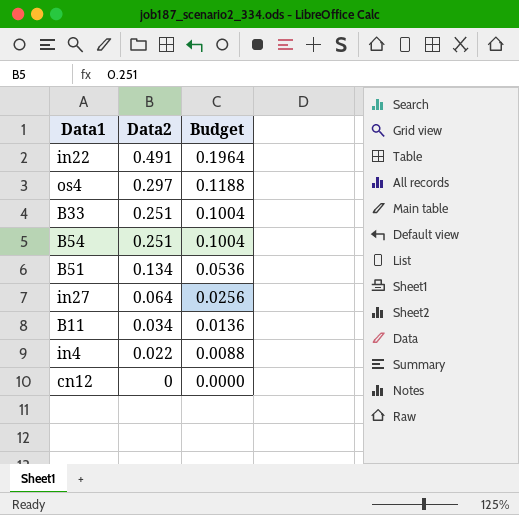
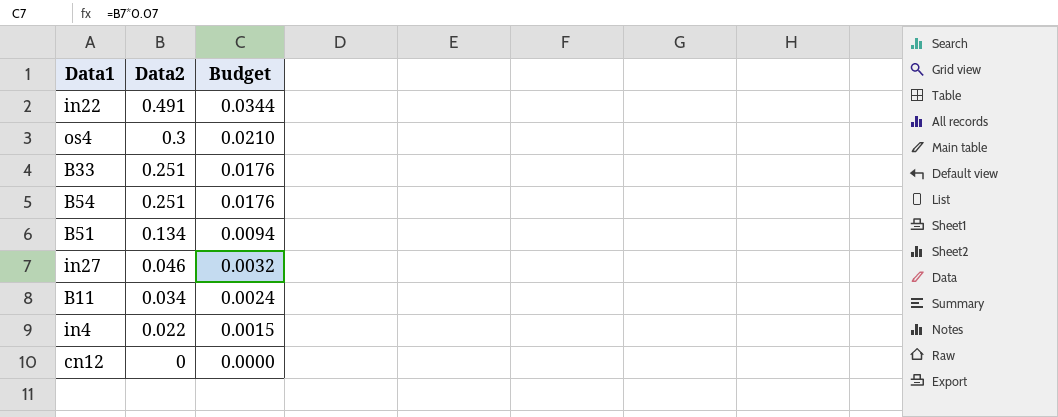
column Budget | formula: [Data2] * 0.4 -> [Data2] * 0.07
os4 | Data2: 0.297 -> 0.3
in27 | Data2: 0.064 -> 0.046

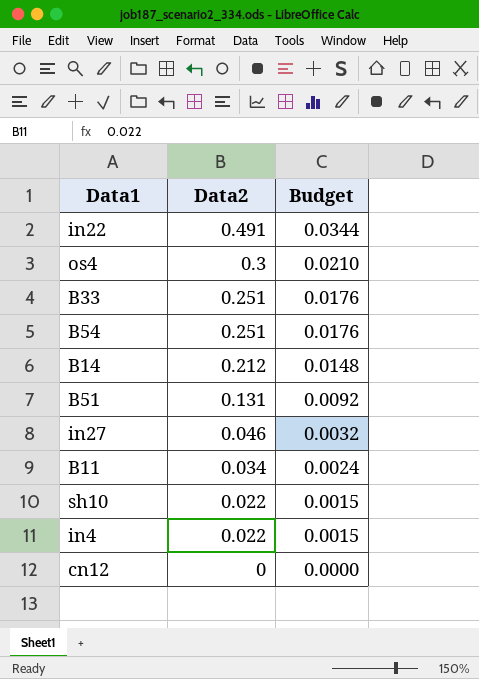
row B14: none -> 0.212 | 0.0148
B51 | Data2: 0.134 -> 0.131
B51 | Budget: 0.0094 -> 0.0092
row sh10: none -> 0.022 | 0.0015

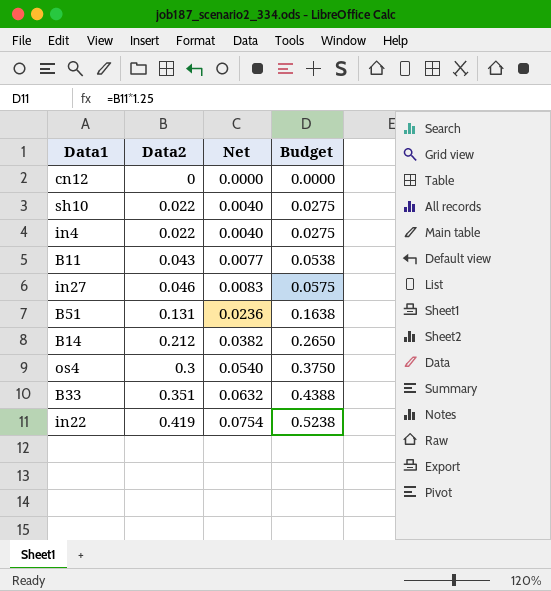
row order: Data2 descending -> Data2 ascending
column Net | formula: none -> [Data2] * 0.18
column Budget | formula: [Data2] * 0.07 -> [Data2] * 1.25
row B54: 0.251 | 0.0176 -> none
B11 | Data2: 0.034 -> 0.043
B33 | Data2: 0.251 -> 0.351
in22 | Data2: 0.491 -> 0.419

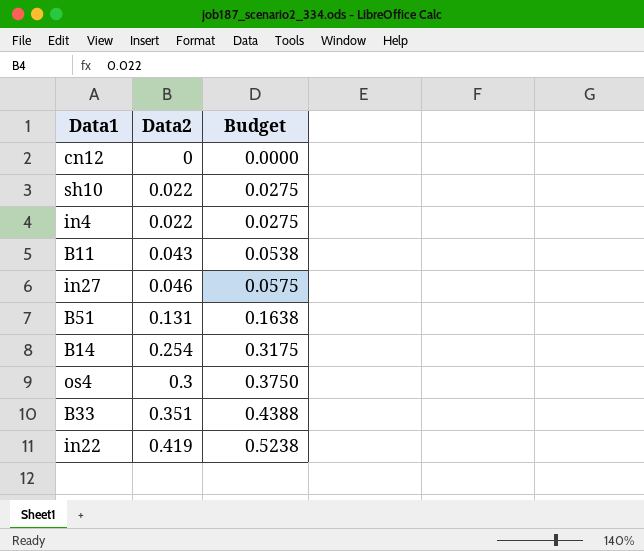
column Net | formula: [Data2] * 0.18 -> none
B14 | Data2: 0.212 -> 0.254
B14 | Budget: 0.2650 -> 0.3175

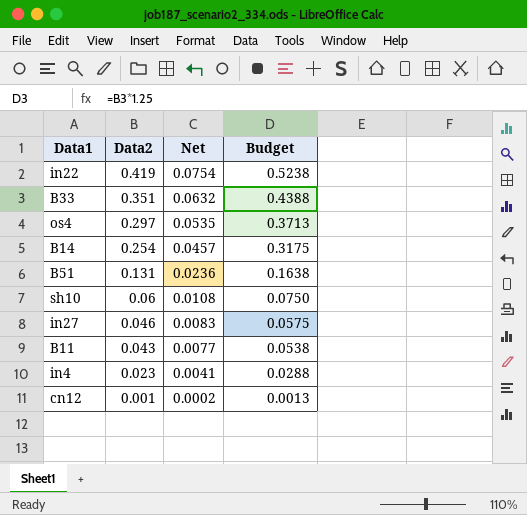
row order: Data2 ascending -> Data2 descending
column Net | formula: none -> [Data2] * 0.18
os4 | Data2: 0.3 -> 0.297
os4 | Budget: 0.3750 -> 0.3713
sh10 | Data2: 0.022 -> 0.06
sh10 | Budget: 0.0275 -> 0.0750
in4 | Data2: 0.022 -> 0.023
in4 | Budget: 0.0275 -> 0.0288
cn12 | Data2: 0 -> 0.001
cn12 | Budget: 0.0000 -> 0.0013

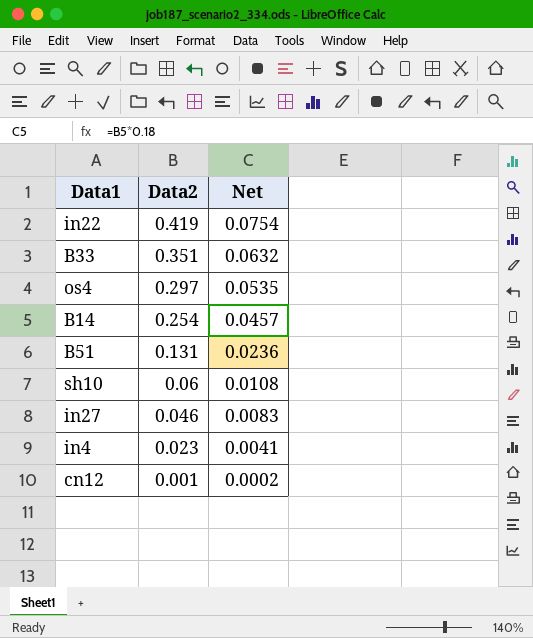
column Budget | formula: [Data2] * 1.25 -> none
row B11: 0.043 | 0.0077 | 0.0538 -> none

